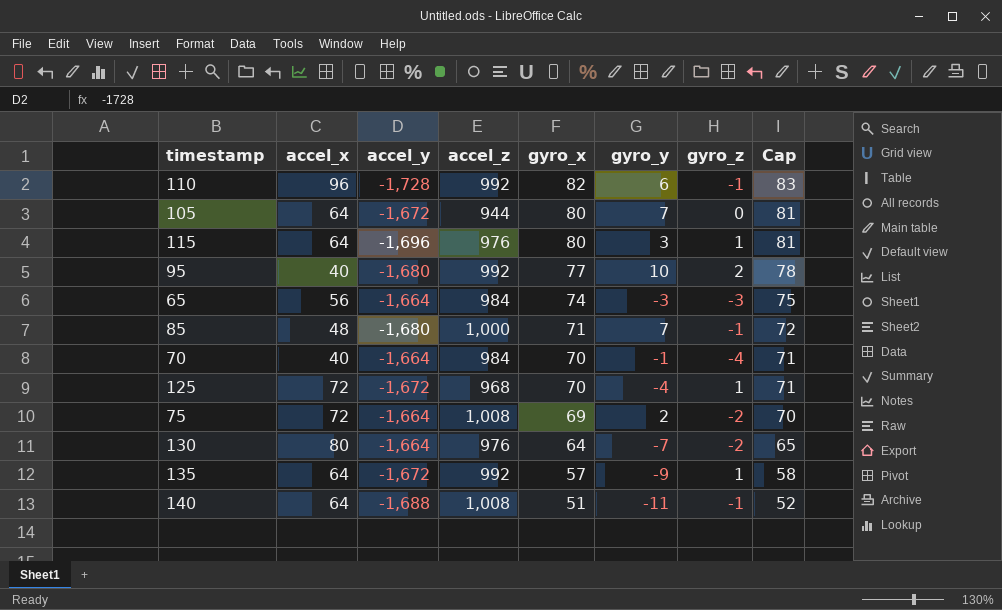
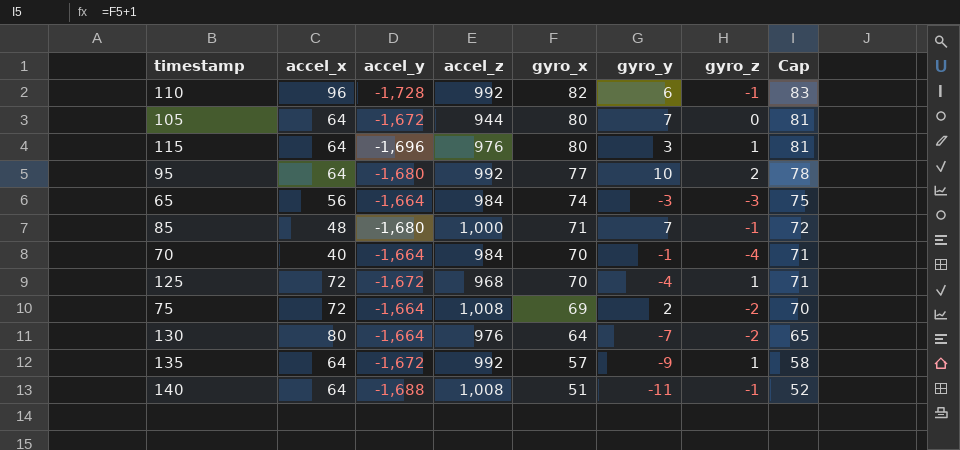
95 | accel_x: 40 -> 64

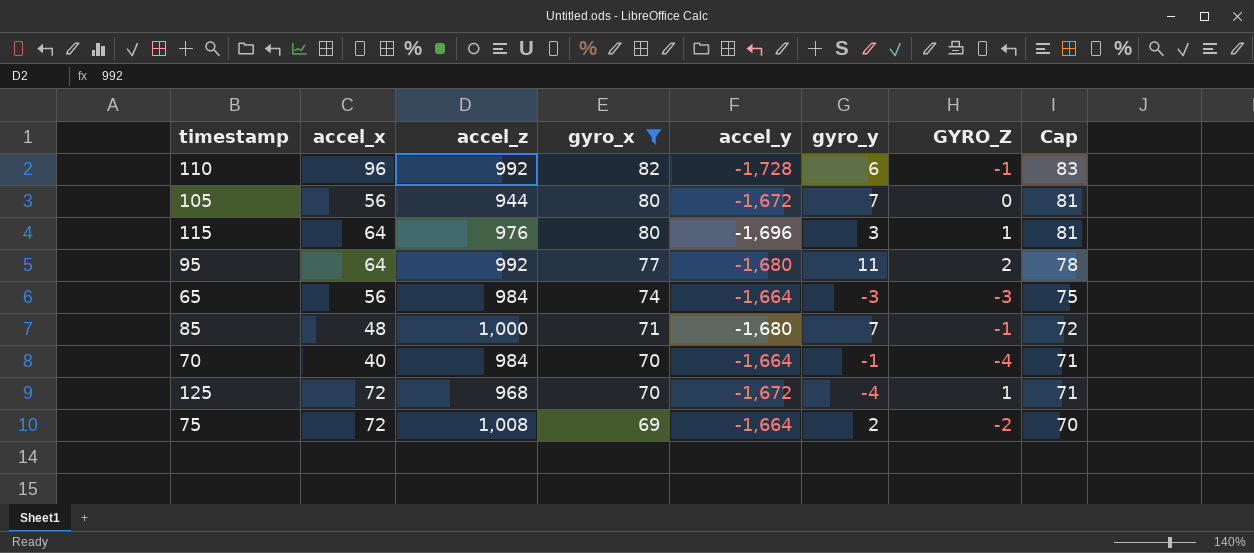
filter: none -> gyro_x >= 69
column accel_y | position: 3 -> 5
column name: gyro_z -> GYRO_Z
105 | accel_x: 64 -> 56
95 | gyro_y: 10 -> 11

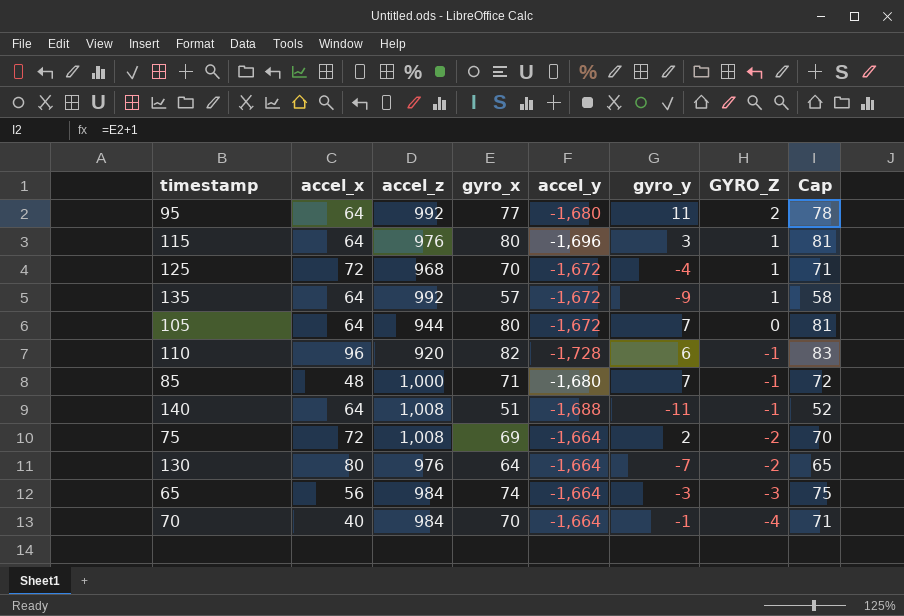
filter: gyro_x >= 69 -> none
row order: gyro_x descending -> GYRO_Z descending
105 | accel_x: 56 -> 64
110 | accel_z: 992 -> 920

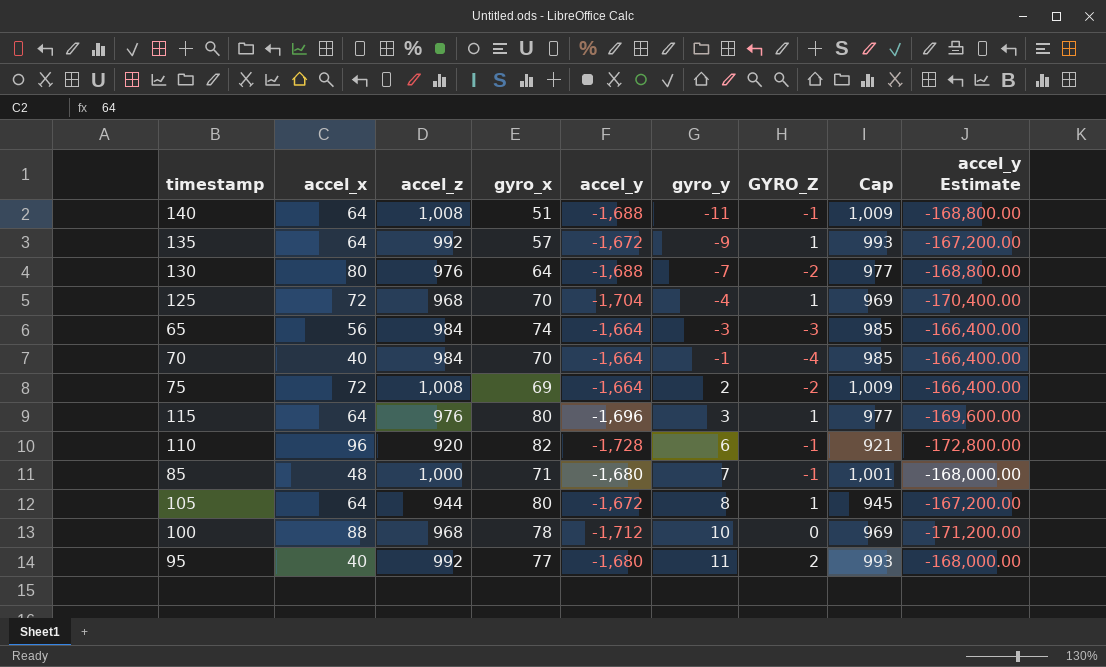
row order: GYRO_Z descending -> gyro_y ascending
column Cap | formula: [gyro_x] + 1 -> [accel_z] + 1
column accel_y Estimate | formula: none -> [accel_y] * 100
130 | accel_y: -1,664 -> -1,688
125 | accel_y: -1,672 -> -1,704
105 | gyro_y: 7 -> 8
105 | GYRO_Z: 0 -> 1
row 100: none -> 88 | 968 | 78 | -1,712 | 10 | 0 | 969 | -171,200.00
95 | accel_x: 64 -> 40

